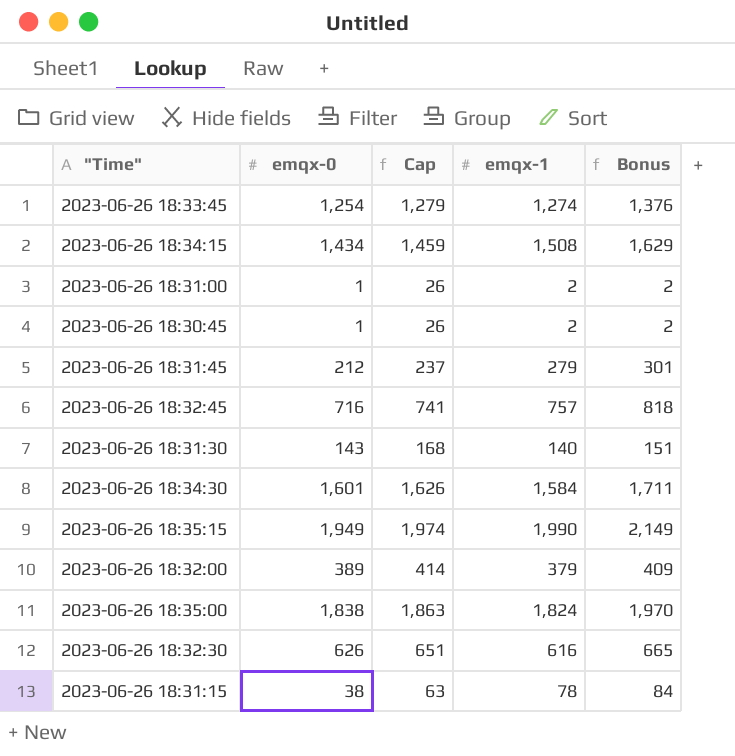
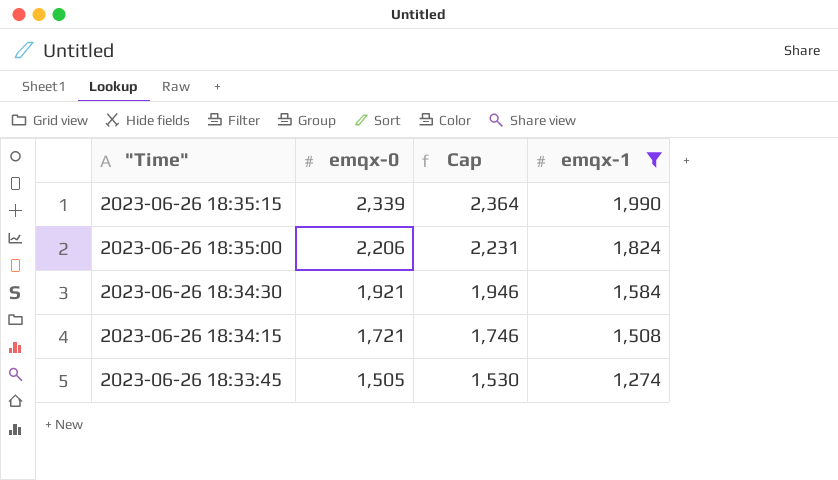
filter: none -> emqx-1 >= 1,274
row order: none -> "Time" descending
column Bonus | formula: [emqx-1] * 1.08 -> none
2023-06-26 18:35:15 | emqx-0: 1,949 -> 2,339
2023-06-26 18:35:15 | Cap: 1,974 -> 2,364
2023-06-26 18:35:00 | emqx-0: 1,838 -> 2,206
2023-06-26 18:35:00 | Cap: 1,863 -> 2,231
2023-06-26 18:34:30 | emqx-0: 1,601 -> 1,921
2023-06-26 18:34:30 | Cap: 1,626 -> 1,946
2023-06-26 18:34:15 | emqx-0: 1,434 -> 1,721
2023-06-26 18:34:15 | Cap: 1,459 -> 1,746
2023-06-26 18:33:45 | emqx-0: 1,254 -> 1,505
2023-06-26 18:33:45 | Cap: 1,279 -> 1,530

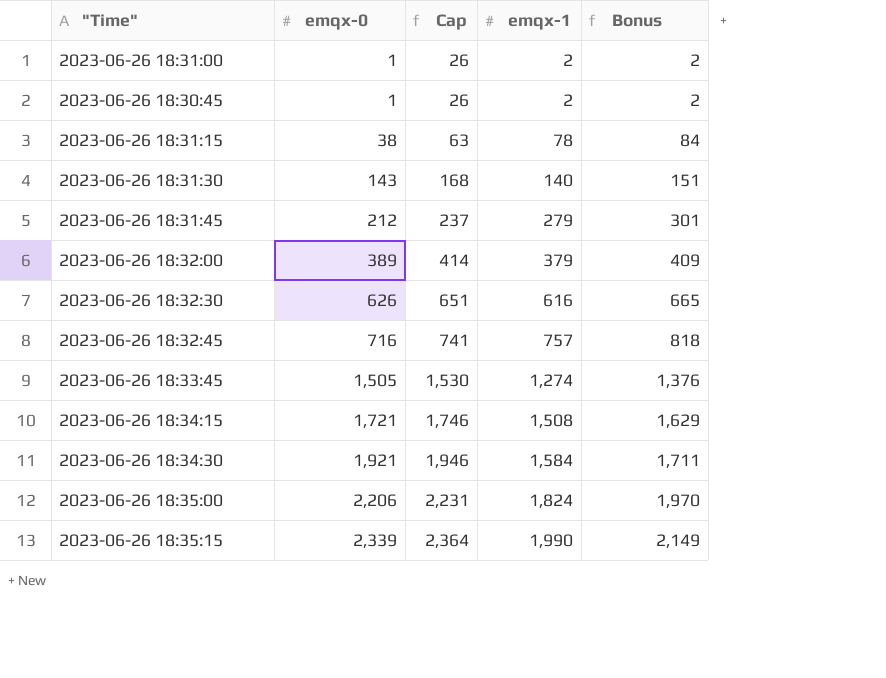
filter: emqx-1 >= 1,274 -> none
row order: "Time" descending -> emqx-0 ascending
column Bonus | formula: none -> [emqx-1] * 1.08

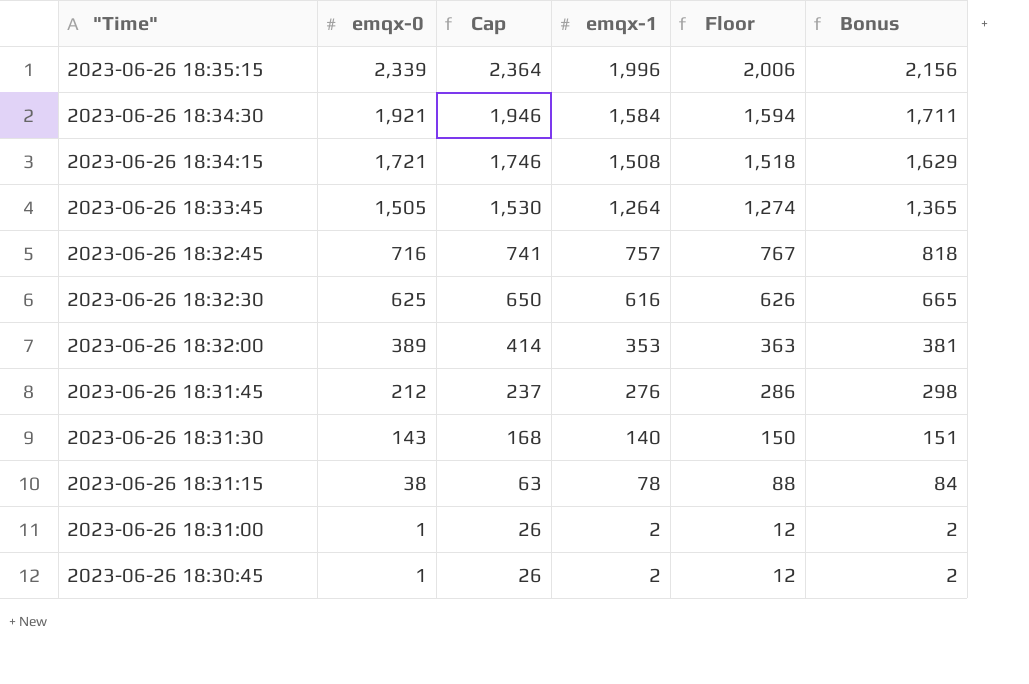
row order: emqx-0 ascending -> "Time" descending
column Floor | formula: none -> [emqx-1] + 10
row 2023-06-26 18:35:00: 2,206 | 2,231 | 1,824 | 1,970 -> none
2023-06-26 18:35:15 | emqx-1: 1,990 -> 1,996
2023-06-26 18:35:15 | Bonus: 2,149 -> 2,156
2023-06-26 18:33:45 | emqx-1: 1,274 -> 1,264
2023-06-26 18:33:45 | Bonus: 1,376 -> 1,365
2023-06-26 18:32:30 | emqx-0: 626 -> 625
2023-06-26 18:32:30 | Cap: 651 -> 650
2023-06-26 18:32:00 | emqx-1: 379 -> 353
2023-06-26 18:32:00 | Bonus: 409 -> 381
2023-06-26 18:31:45 | emqx-1: 279 -> 276
2023-06-26 18:31:45 | Bonus: 301 -> 298

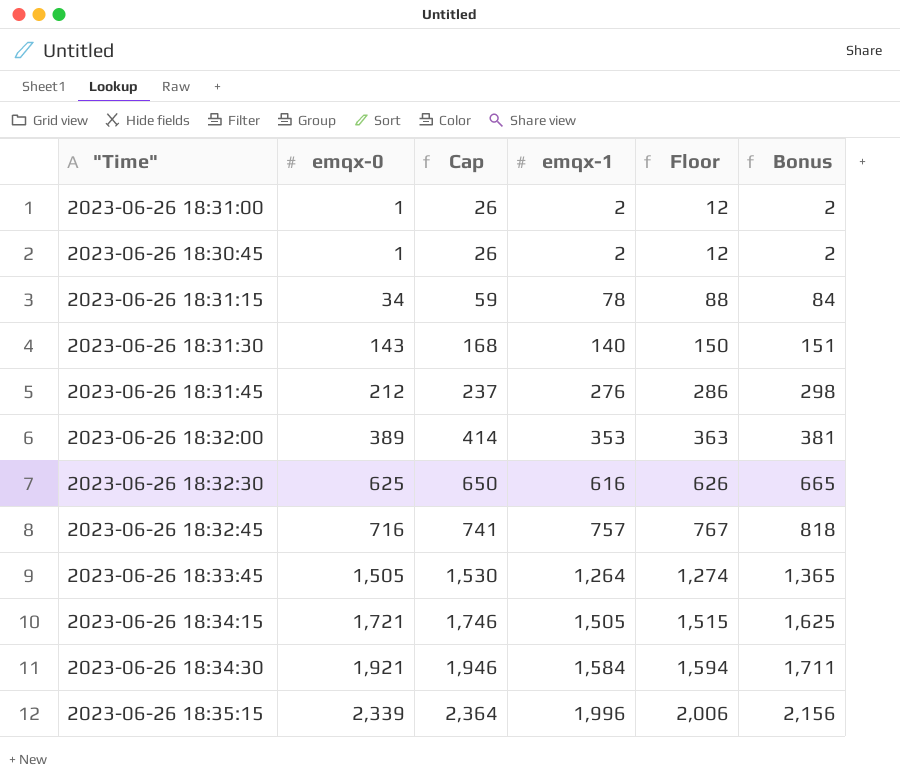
row order: "Time" descending -> emqx-0 ascending
2023-06-26 18:31:15 | emqx-0: 38 -> 34
2023-06-26 18:31:15 | Cap: 63 -> 59
2023-06-26 18:34:15 | emqx-1: 1,508 -> 1,505
2023-06-26 18:34:15 | Floor: 1,518 -> 1,515
2023-06-26 18:34:15 | Bonus: 1,629 -> 1,625

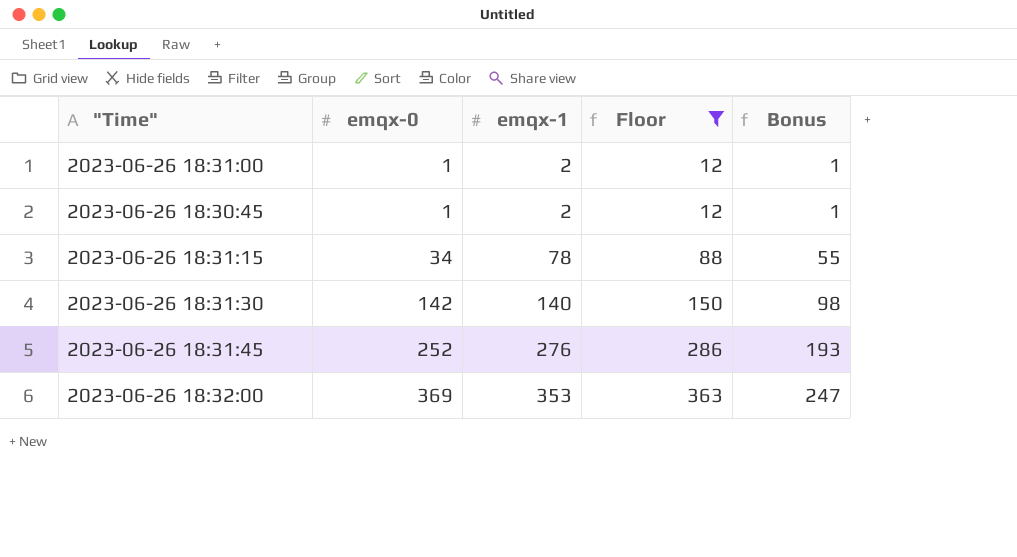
filter: none -> Floor <= 363
column Cap | formula: [emqx-0] + 25 -> none
column Bonus | formula: [emqx-1] * 1.08 -> [emqx-1] * 0.7
2023-06-26 18:31:30 | emqx-0: 143 -> 142
2023-06-26 18:31:45 | emqx-0: 212 -> 252
2023-06-26 18:32:00 | emqx-0: 389 -> 369

